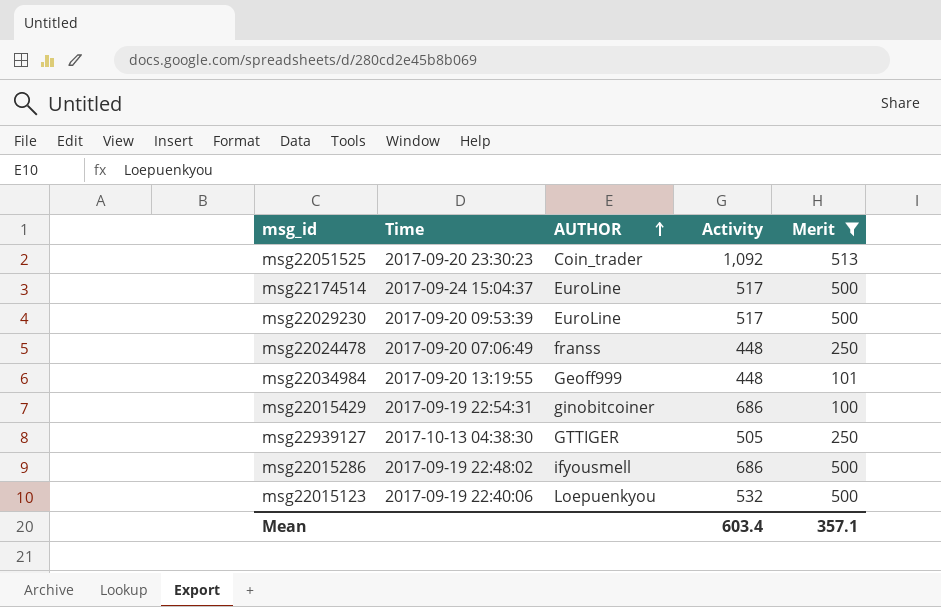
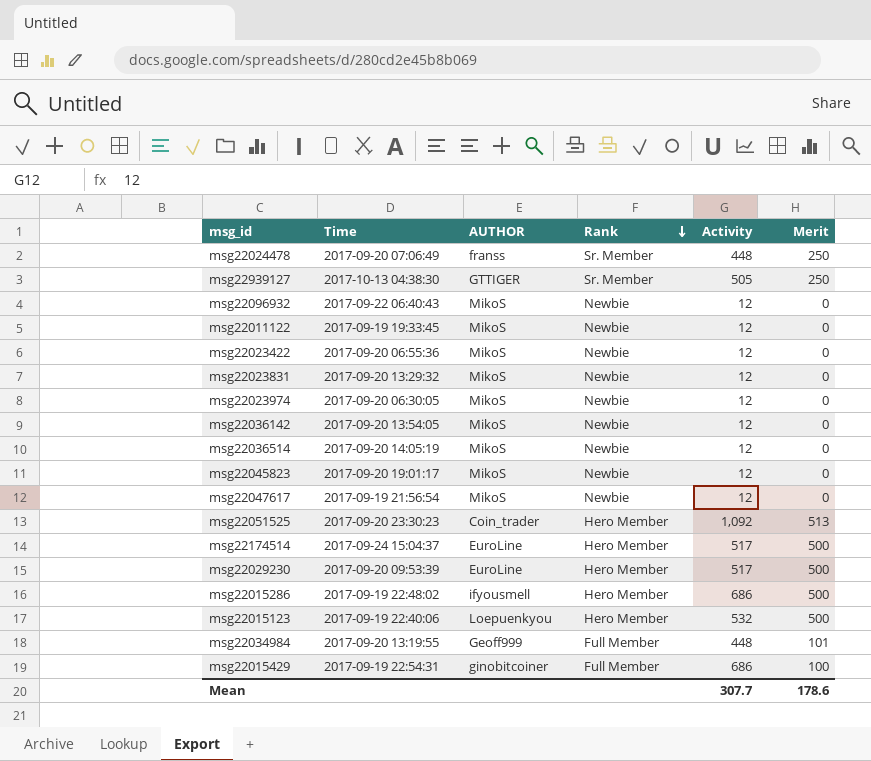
filter: Merit != 0 -> none
row order: AUTHOR ascending -> Rank descending
column Rank | position: none -> 4
Mean | Activity: 603.4 -> 307.7
Mean | Merit: 357.1 -> 178.6

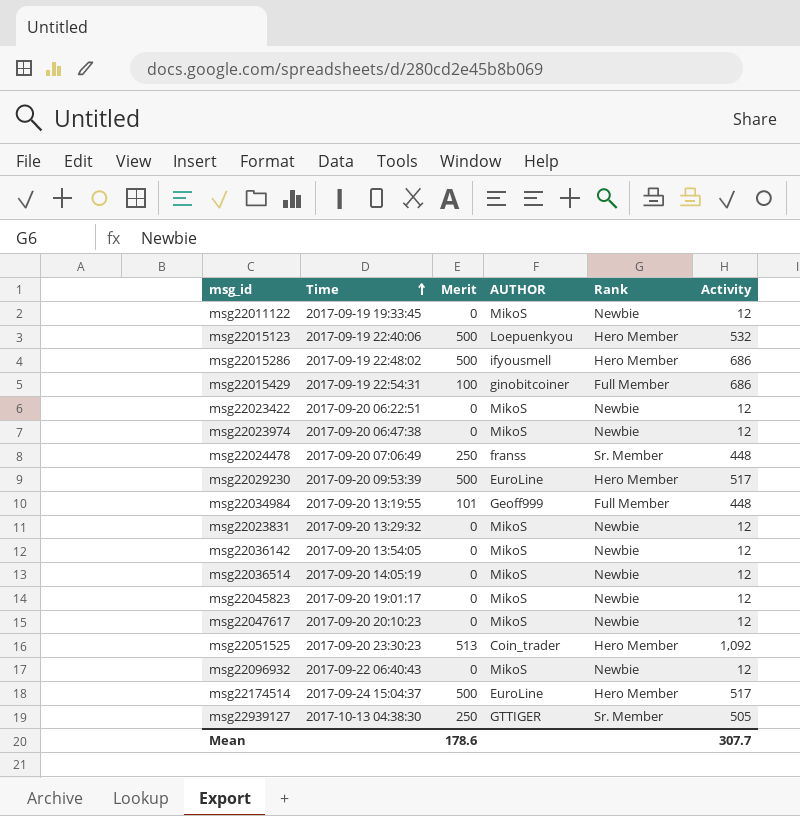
row order: Rank descending -> Time ascending
column Merit | position: 6 -> 3
msg22023422 | Time: 2017-09-20 06:55:36 -> 2017-09-20 06:22:51
msg22023974 | Time: 2017-09-20 06:30:05 -> 2017-09-20 06:47:38
msg22047617 | Time: 2017-09-19 21:56:54 -> 2017-09-20 20:10:23

